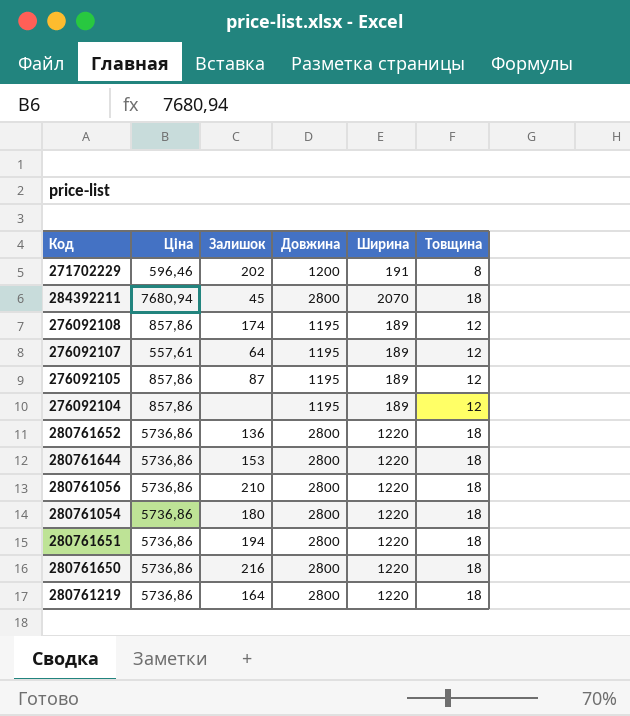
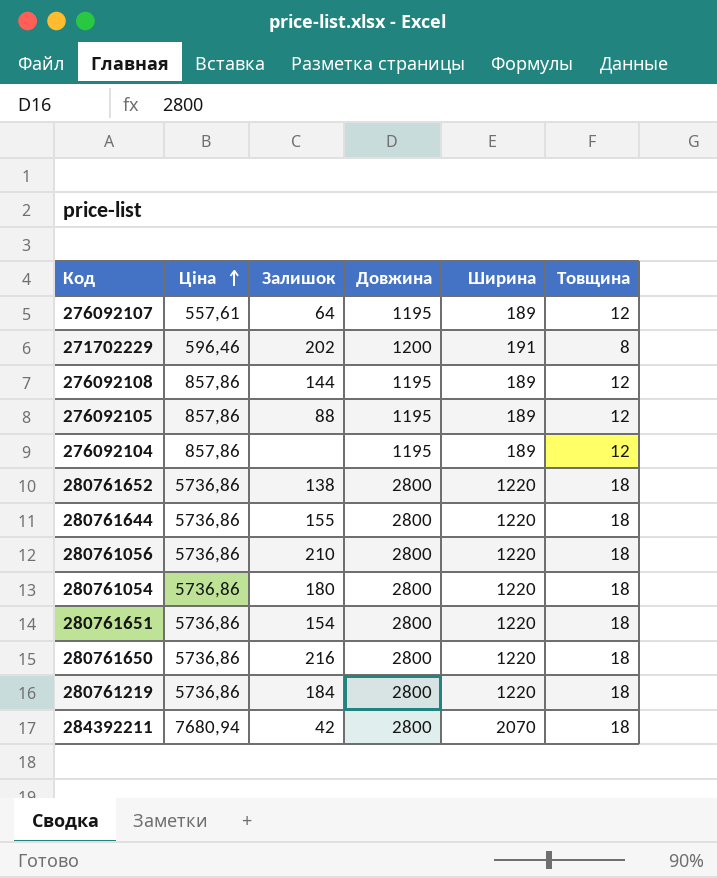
row order: none -> Ціна ascending
276092108 | Залишок: 174 -> 144
276092105 | Залишок: 87 -> 88
280761652 | Залишок: 136 -> 138
280761644 | Залишок: 153 -> 155
280761651 | Залишок: 194 -> 154
280761219 | Залишок: 164 -> 184
284392211 | Залишок: 45 -> 42

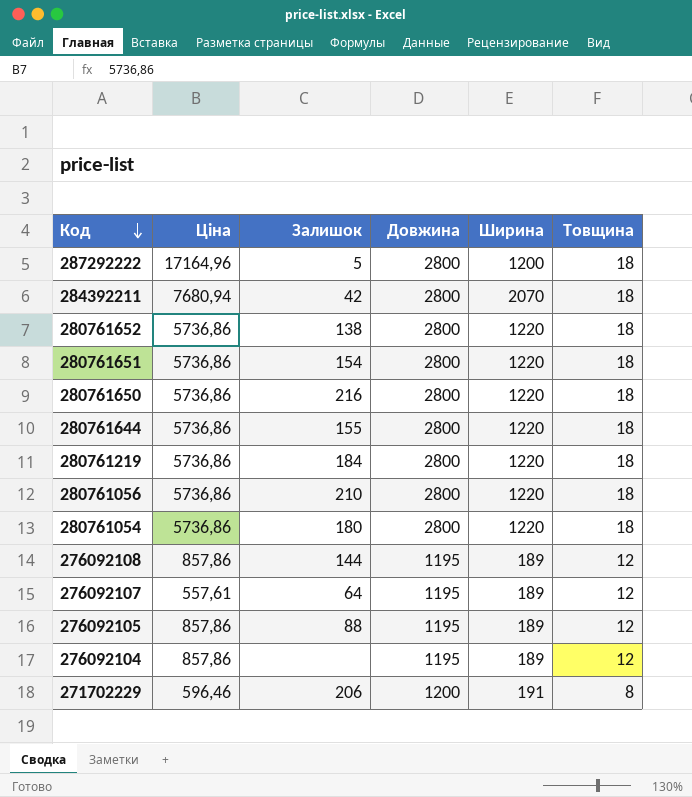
row order: Ціна ascending -> Код descending
row 287292222: none -> 17164,96 | 5 | 2800 | 1200 | 18
271702229 | Залишок: 202 -> 206

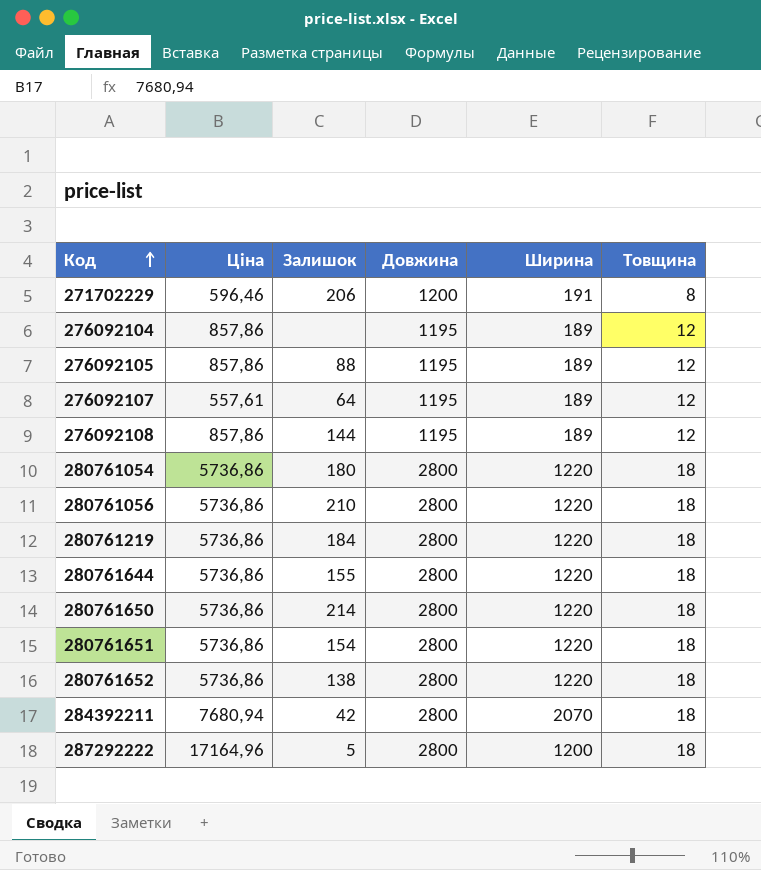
row order: Код descending -> Код ascending
280761650 | Залишок: 216 -> 214

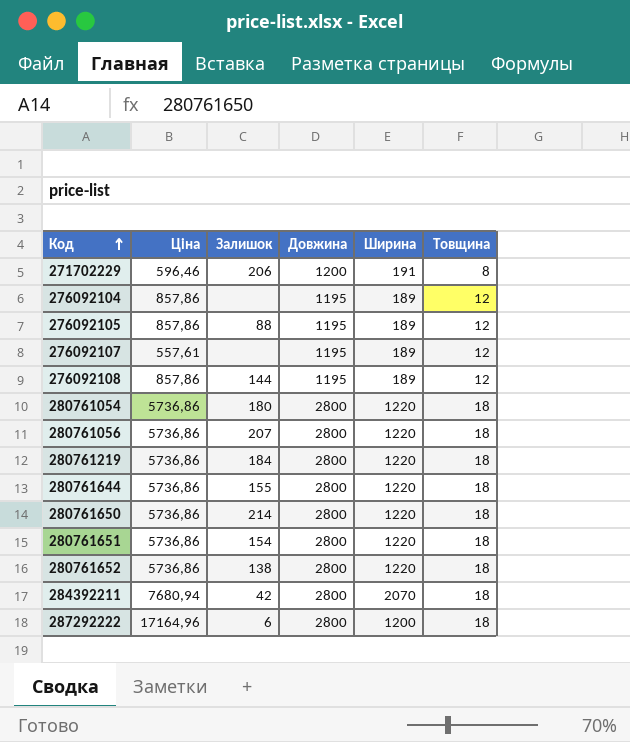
276092107 | Залишок: 64 -> none
280761056 | Залишок: 210 -> 207
287292222 | Залишок: 5 -> 6

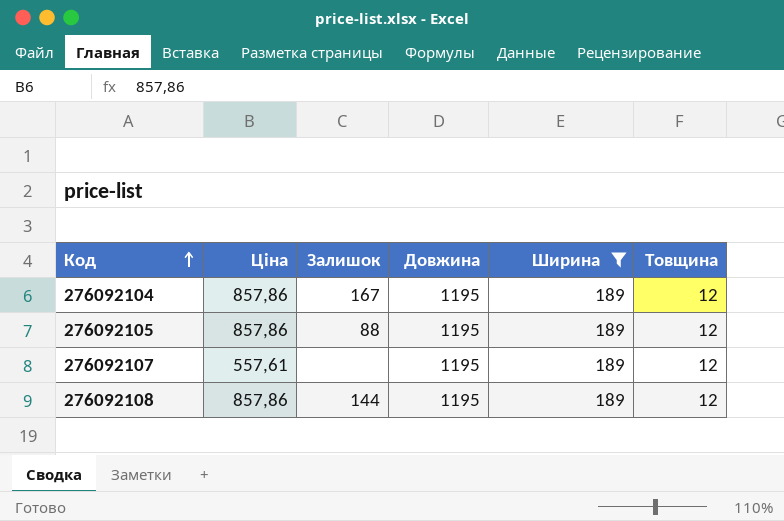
filter: none -> Ширина = 189
276092104 | Залишок: none -> 167

